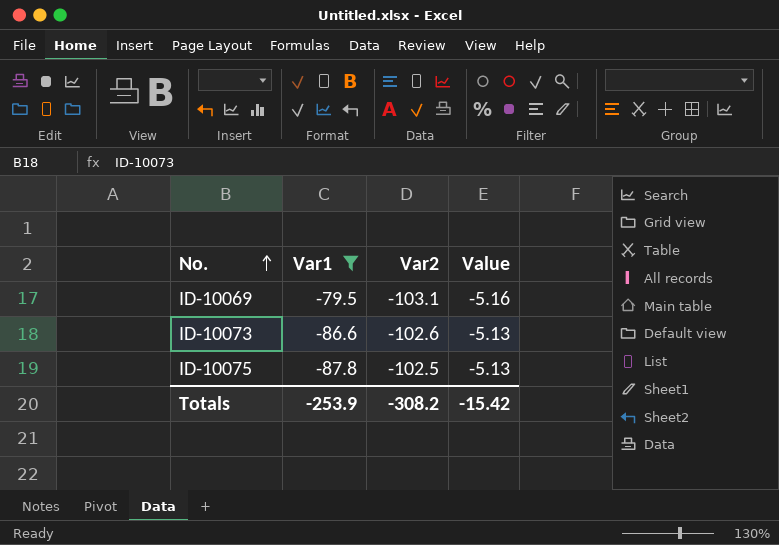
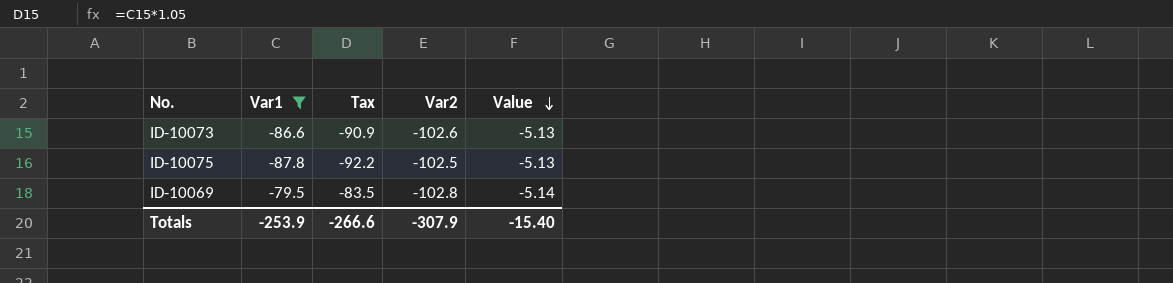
row order: No. ascending -> Value descending
column Tax | formula: none -> [Var1] * 1.05
ID-10069 | Var2: -103.1 -> -102.8
ID-10069 | Value: -5.16 -> -5.14
Totals | Var2: -308.2 -> -307.9
Totals | Value: -15.42 -> -15.40

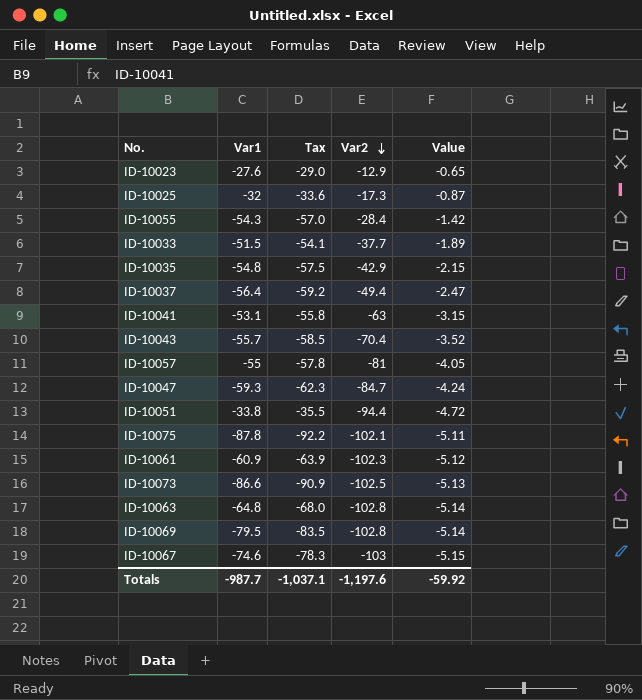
filter: Var1 <= -79.5 -> none
row order: Value descending -> Var2 descending
ID-10075 | Var2: -102.5 -> -102.1
ID-10075 | Value: -5.13 -> -5.11
ID-10073 | Var2: -102.6 -> -102.5
Totals | Var1: -253.9 -> -987.7
Totals | Tax: -266.6 -> -1,037.1
Totals | Var2: -307.9 -> -1,197.6
Totals | Value: -15.40 -> -59.92

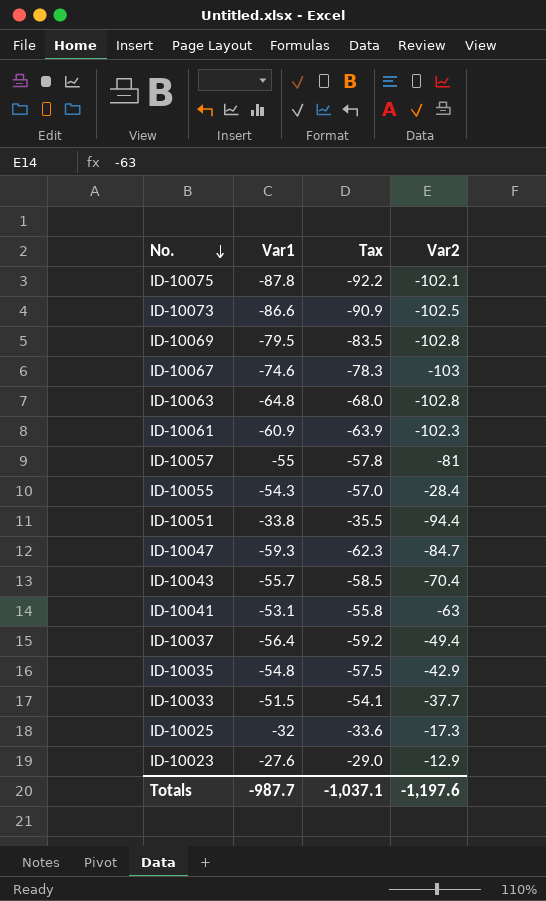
row order: Var2 descending -> No. descending
column Value | formula: [Var2] * 0.05 -> none

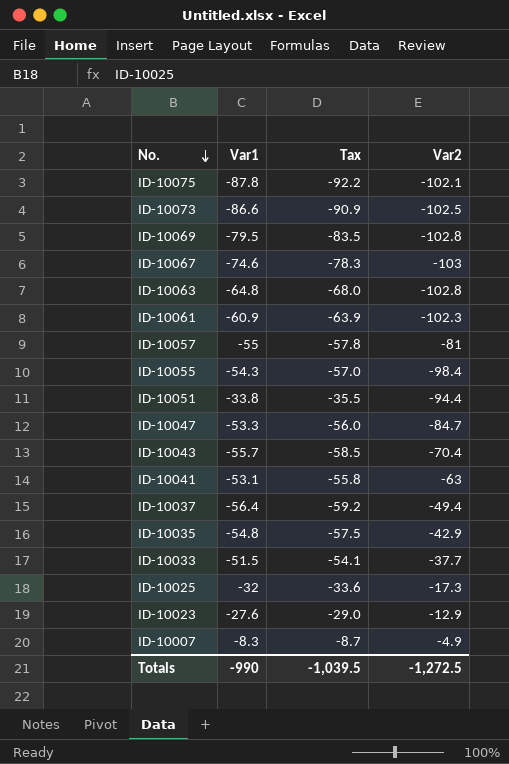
ID-10055 | Var2: -28.4 -> -98.4
ID-10047 | Var1: -59.3 -> -53.3
ID-10047 | Tax: -62.3 -> -56.0
row ID-10007: none -> -8.3 | -8.7 | -4.9
Totals | Var1: -987.7 -> -990
Totals | Tax: -1,037.1 -> -1,039.5
Totals | Var2: -1,197.6 -> -1,272.5

